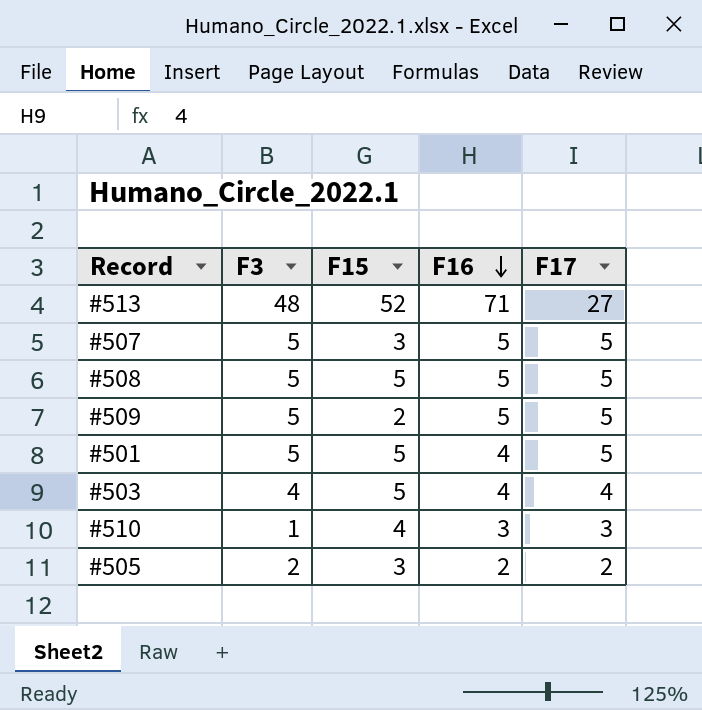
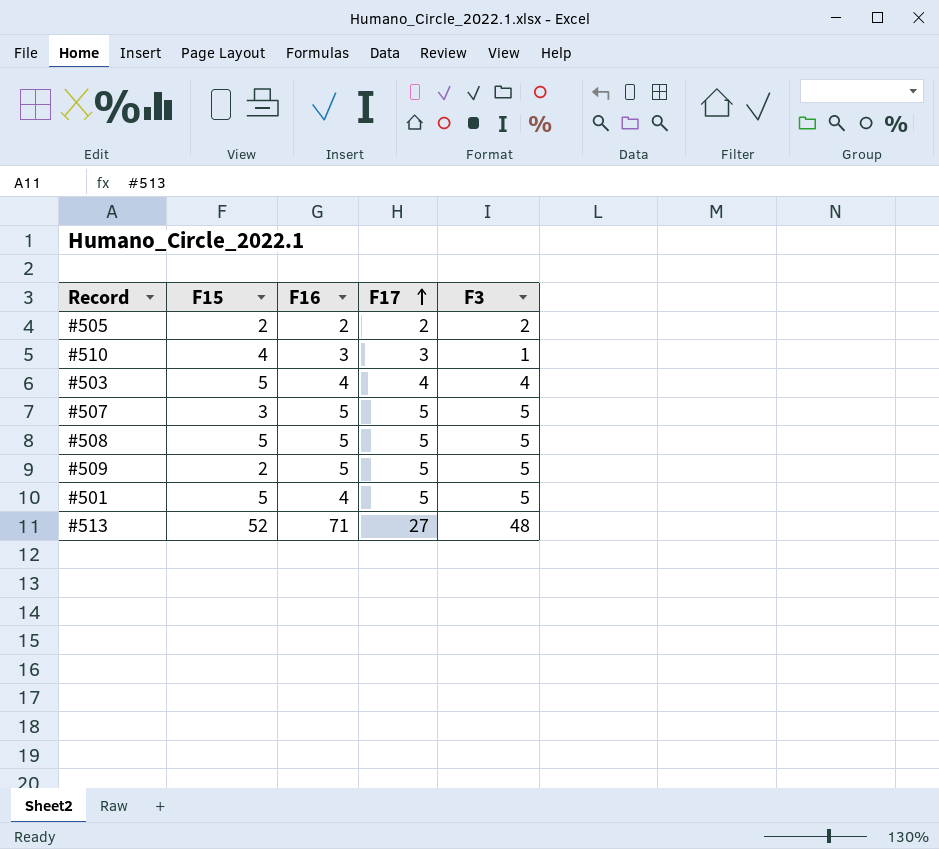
row order: F16 descending -> F17 ascending
column F3 | position: 2 -> 5
#505 | F15: 3 -> 2

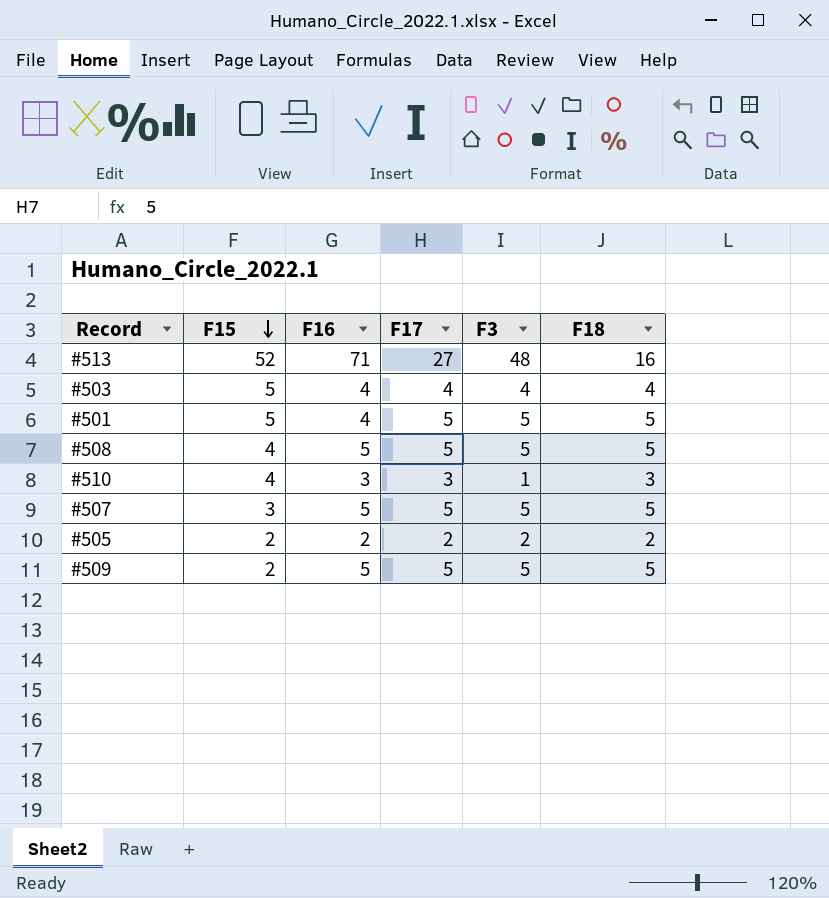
row order: F17 ascending -> F15 descending
column F18 | position: none -> 6
#508 | F15: 5 -> 4

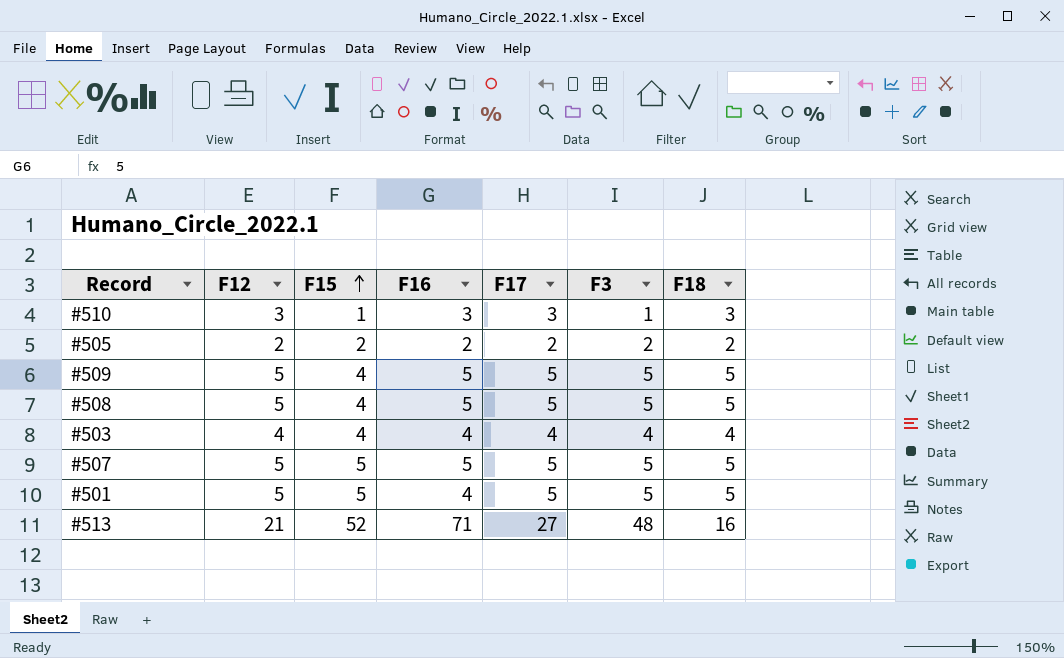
row order: F15 descending -> F15 ascending
column F12 | position: none -> 2
#510 | F15: 4 -> 1
#509 | F15: 2 -> 4
#503 | F15: 5 -> 4
#507 | F15: 3 -> 5

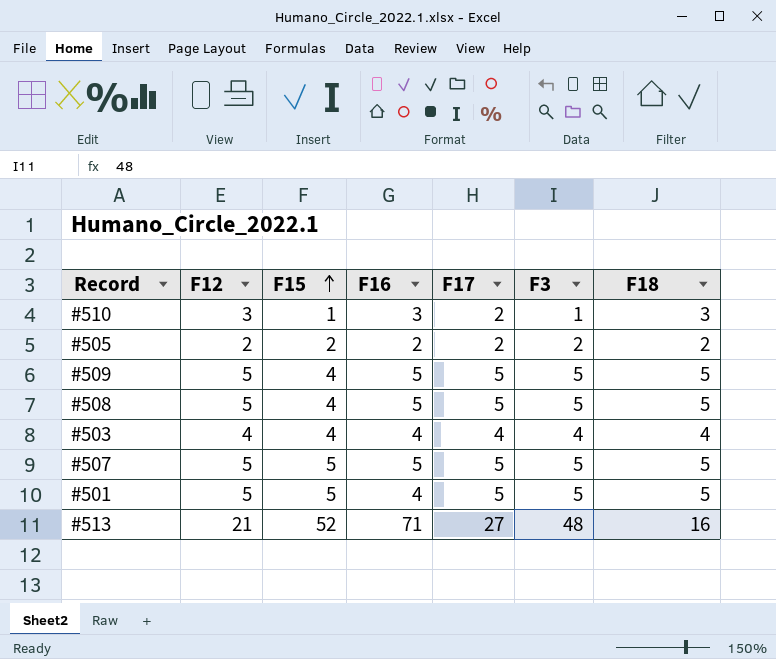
#510 | F17: 3 -> 2

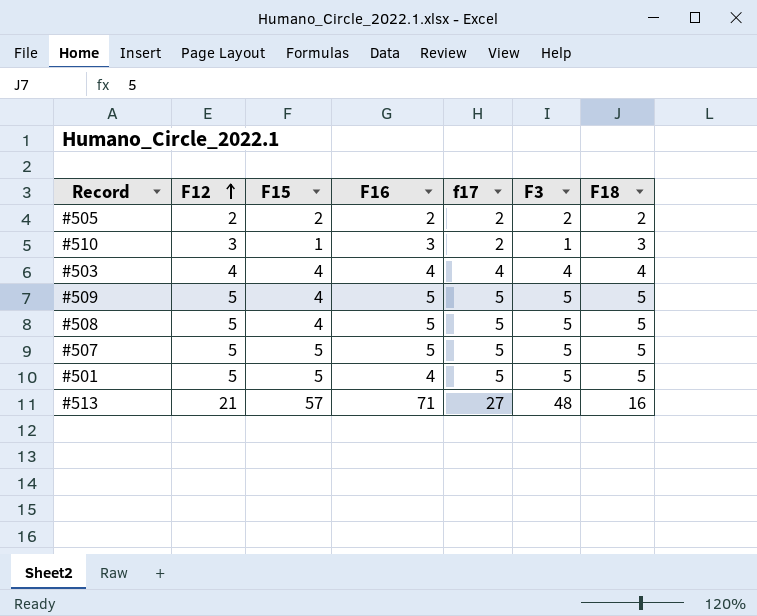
row order: F15 ascending -> F12 ascending
column name: F17 -> f17
#513 | F15: 52 -> 57

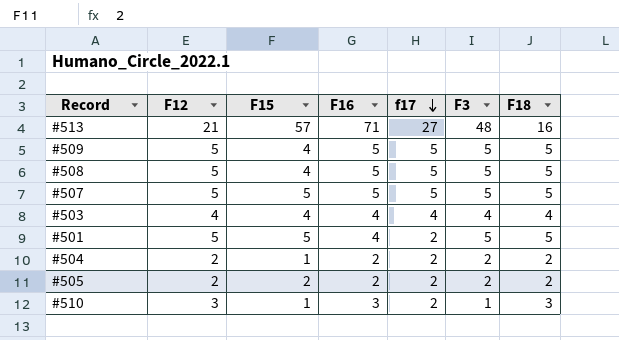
row order: F12 ascending -> f17 descending
#501 | f17: 5 -> 2
row #504: none -> 2 | 1 | 2 | 2 | 2 | 2

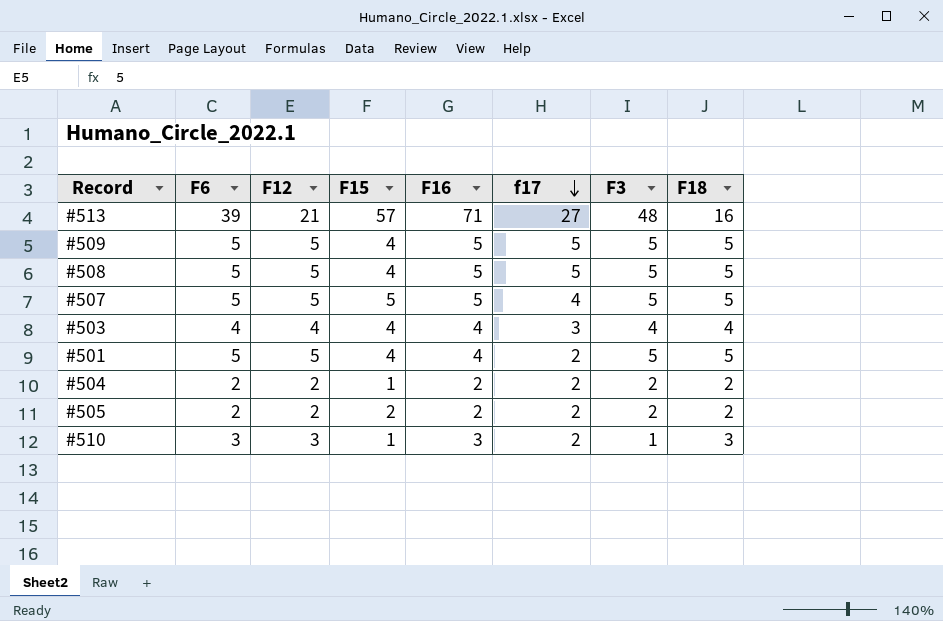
column F6 | position: none -> 2
#507 | f17: 5 -> 4
#503 | f17: 4 -> 3
#501 | F15: 5 -> 4

